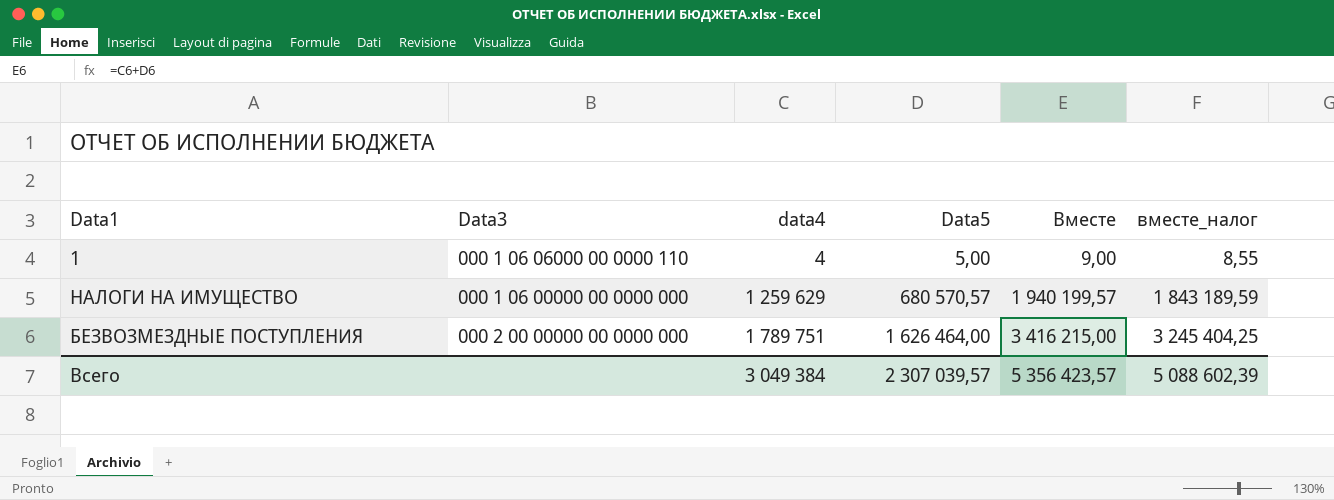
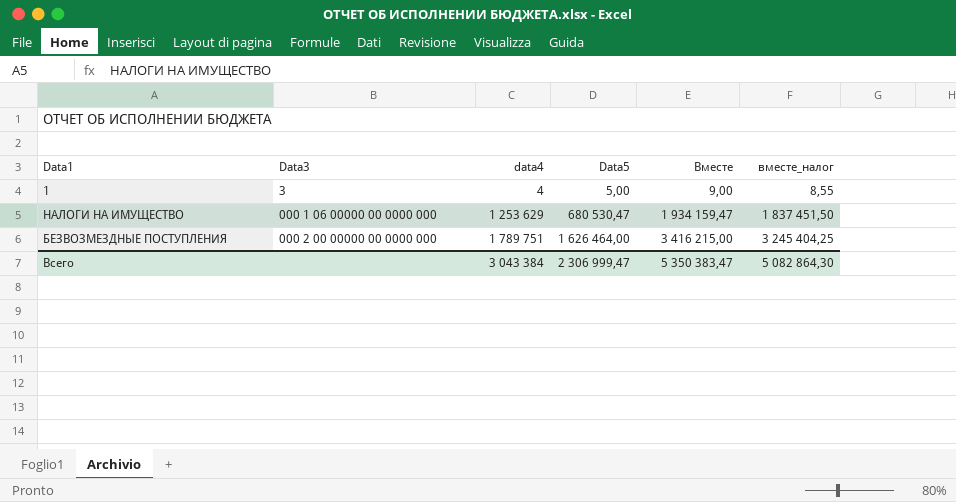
1 | Data3: 000 1 06 06000 00 0000 110 -> 3
НАЛОГИ НА ИМУЩЕСТВО | data4: 1 259 629 -> 1 253 629
НАЛОГИ НА ИМУЩЕСТВО | Data5: 680 570,57 -> 680 530,47
НАЛОГИ НА ИМУЩЕСТВО | Вместе: 1 940 199,57 -> 1 934 159,47
НАЛОГИ НА ИМУЩЕСТВО | вместе_налог: 1 843 189,59 -> 1 837 451,50
Всего | data4: 3 049 384 -> 3 043 384
Всего | Data5: 2 307 039,57 -> 2 306 999,47
Всего | Вместе: 5 356 423,57 -> 5 350 383,47
Всего | вместе_налог: 5 088 602,39 -> 5 082 864,30

